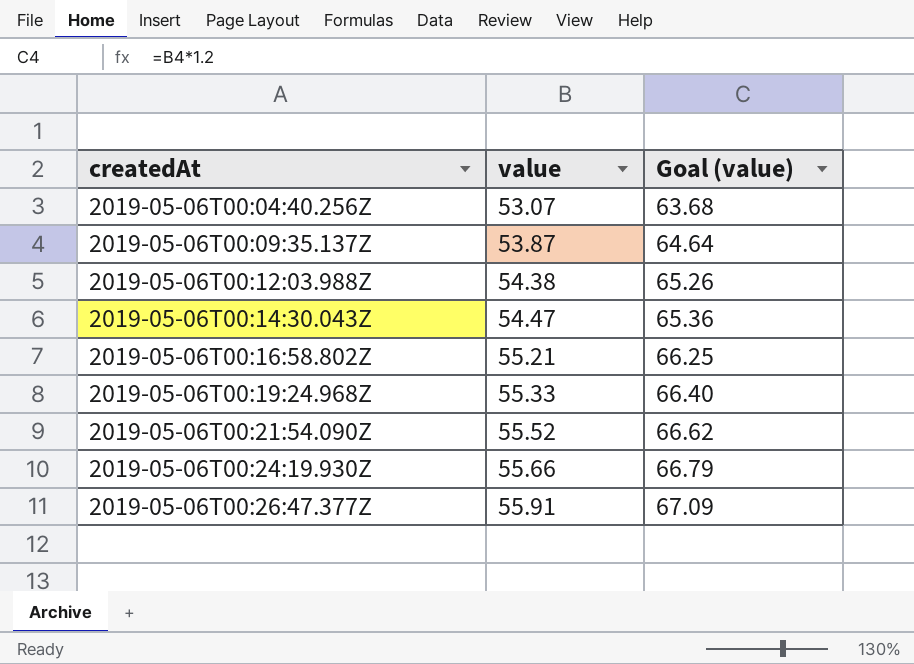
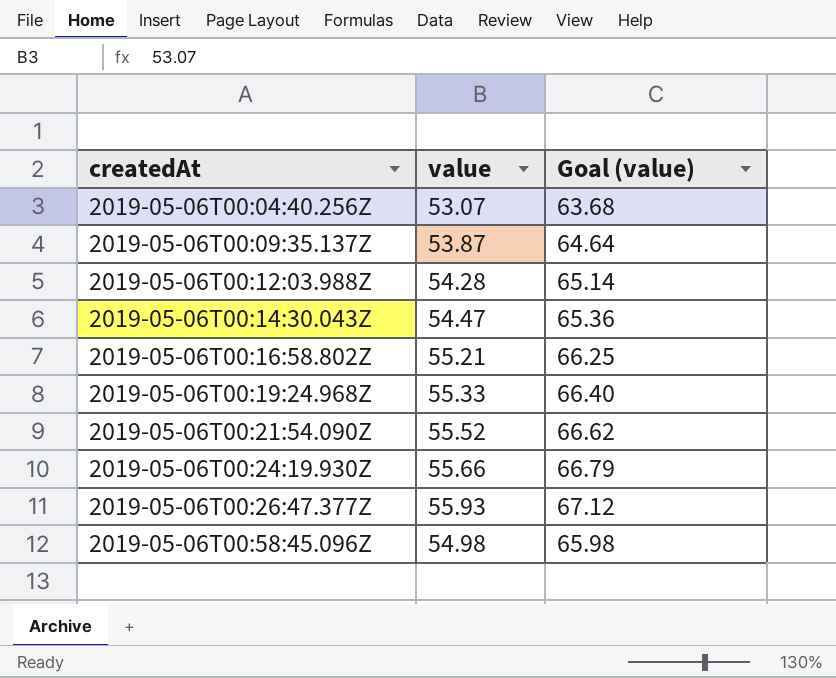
2019-05-06T00:12:03.988Z | value: 54.38 -> 54.28
2019-05-06T00:12:03.988Z | Goal (value): 65.26 -> 65.14
2019-05-06T00:26:47.377Z | value: 55.91 -> 55.93
2019-05-06T00:26:47.377Z | Goal (value): 67.09 -> 67.12
row 2019-05-06T00:58:45.096Z: none -> 54.98 | 65.98

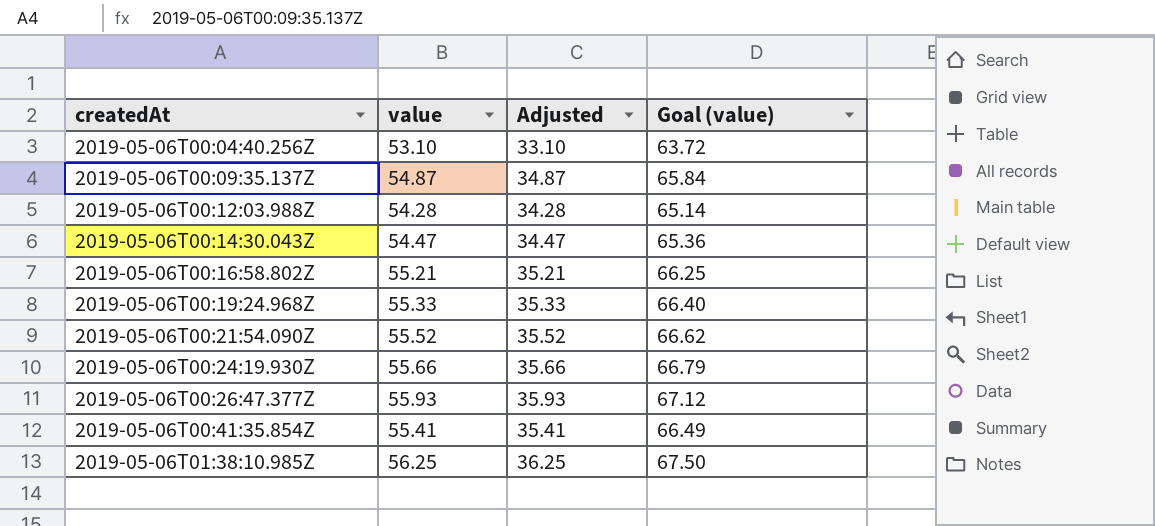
column Adjusted | formula: none -> [value] - 20
row 2019-05-06T00:58:45.096Z: 54.98 | 65.98 -> none
2019-05-06T00:04:40.256Z | value: 53.07 -> 53.10
2019-05-06T00:04:40.256Z | Goal (value): 63.68 -> 63.72
2019-05-06T00:09:35.137Z | value: 53.87 -> 54.87
2019-05-06T00:09:35.137Z | Goal (value): 64.64 -> 65.84
row 2019-05-06T00:41:35.854Z: none -> 55.41 | 35.41 | 66.49
row 2019-05-06T01:38:10.985Z: none -> 56.25 | 36.25 | 67.50

